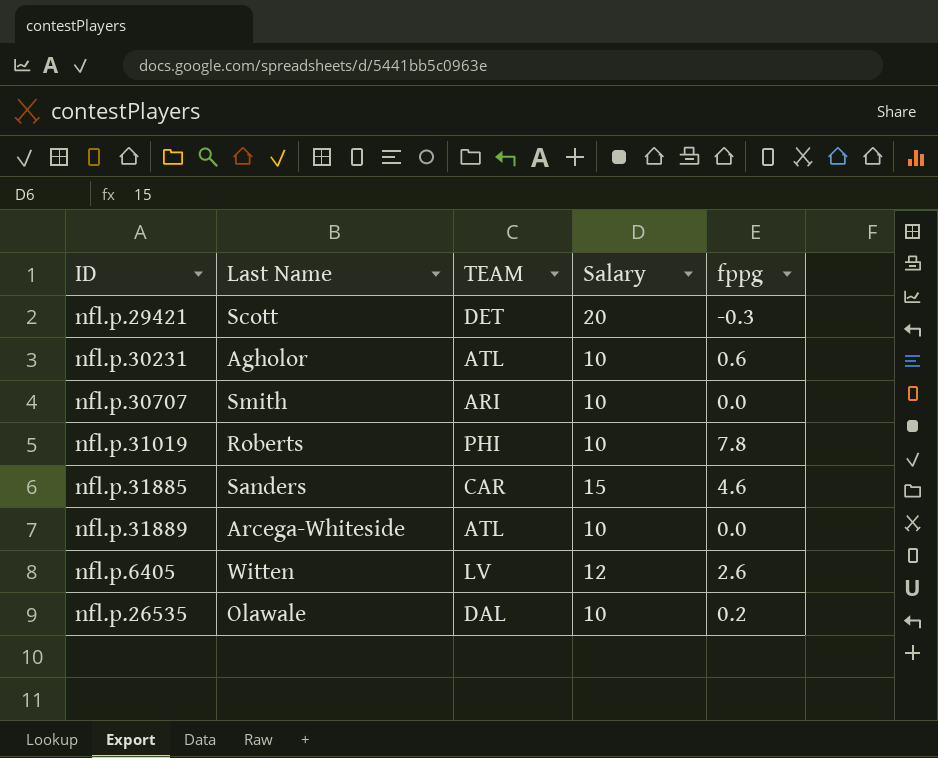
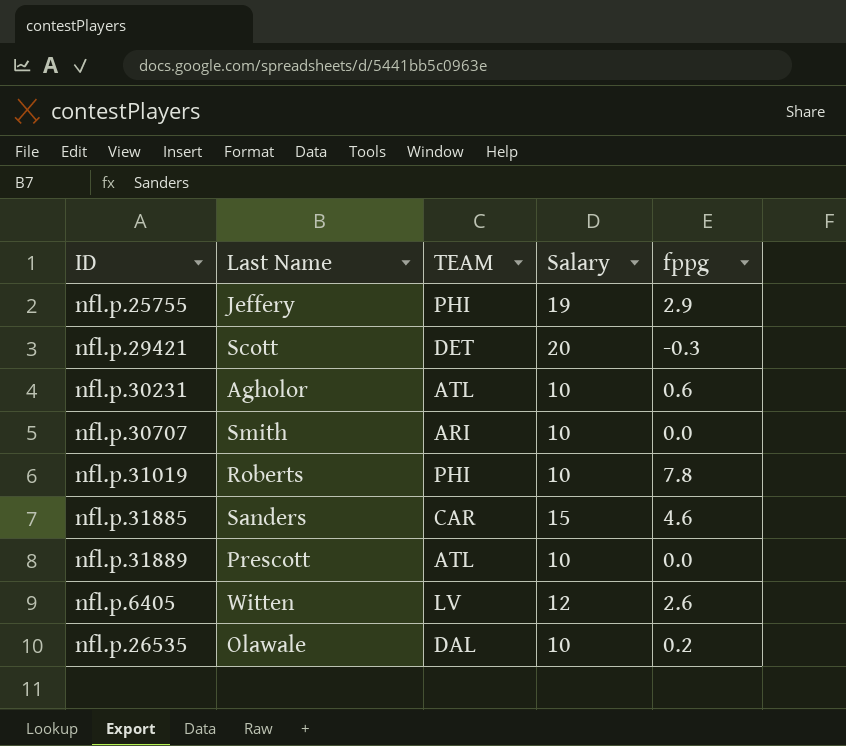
row nfl.p.25755: none -> Jeffery | PHI | 19 | 2.9
nfl.p.31889 | Last Name: Arcega-Whiteside -> Prescott

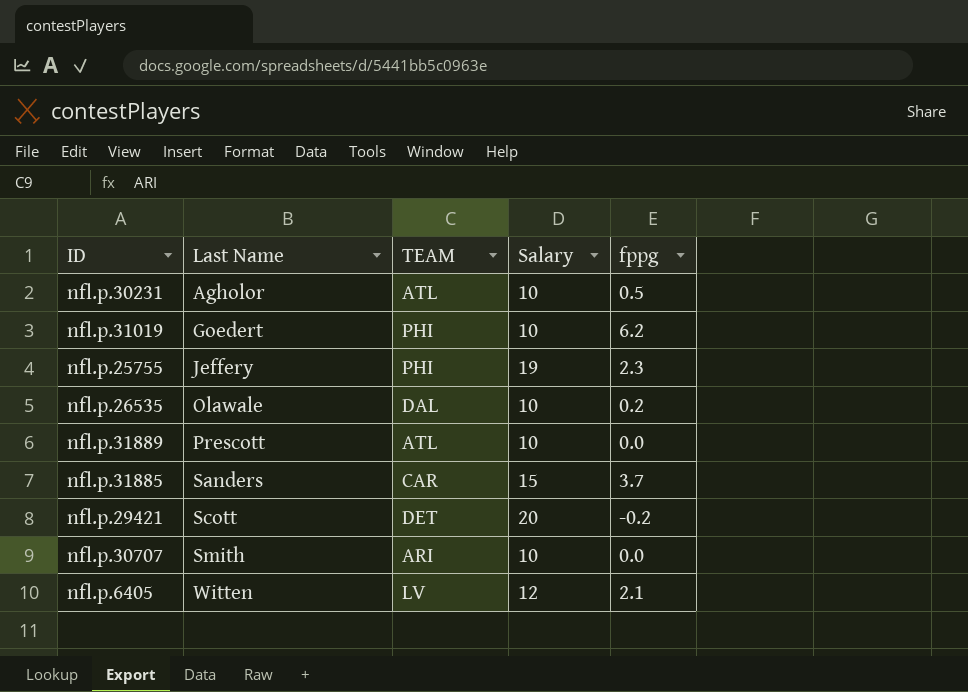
row order: none -> Last Name ascending
nfl.p.30231 | fppg: 0.6 -> 0.5
nfl.p.31019 | Last Name: Roberts -> Goedert
nfl.p.31019 | fppg: 7.8 -> 6.2
nfl.p.25755 | fppg: 2.9 -> 2.3
nfl.p.31885 | fppg: 4.6 -> 3.7
nfl.p.29421 | fppg: -0.3 -> -0.2
nfl.p.6405 | fppg: 2.6 -> 2.1

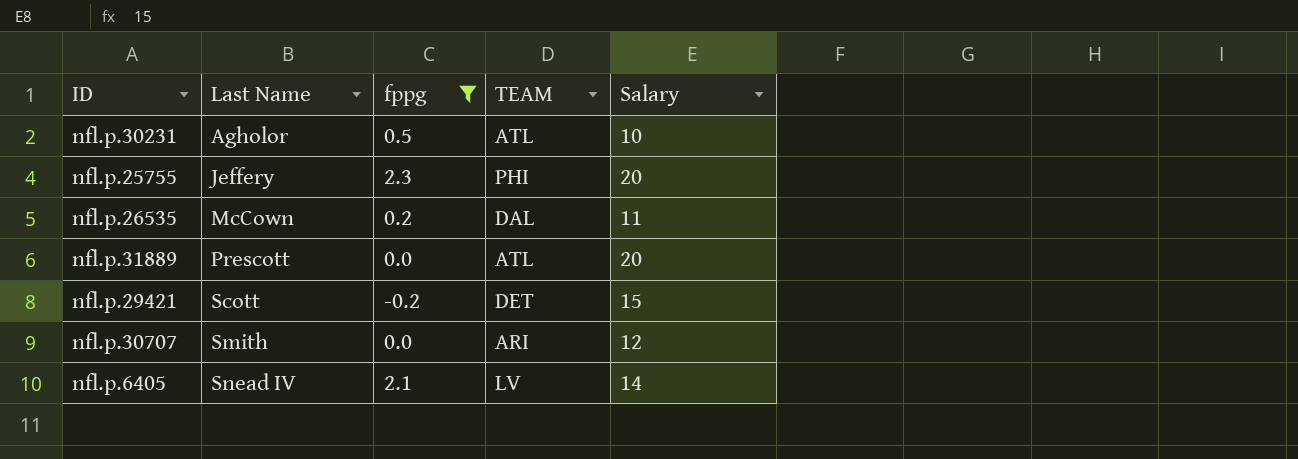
filter: none -> fppg <= 2.3
column fppg | position: 5 -> 3
nfl.p.25755 | Salary: 19 -> 20
nfl.p.26535 | Last Name: Olawale -> McCown
nfl.p.26535 | Salary: 10 -> 11
nfl.p.31889 | Salary: 10 -> 20
nfl.p.29421 | Salary: 20 -> 15
nfl.p.30707 | Salary: 10 -> 12
nfl.p.6405 | Last Name: Witten -> Snead IV
nfl.p.6405 | Salary: 12 -> 14

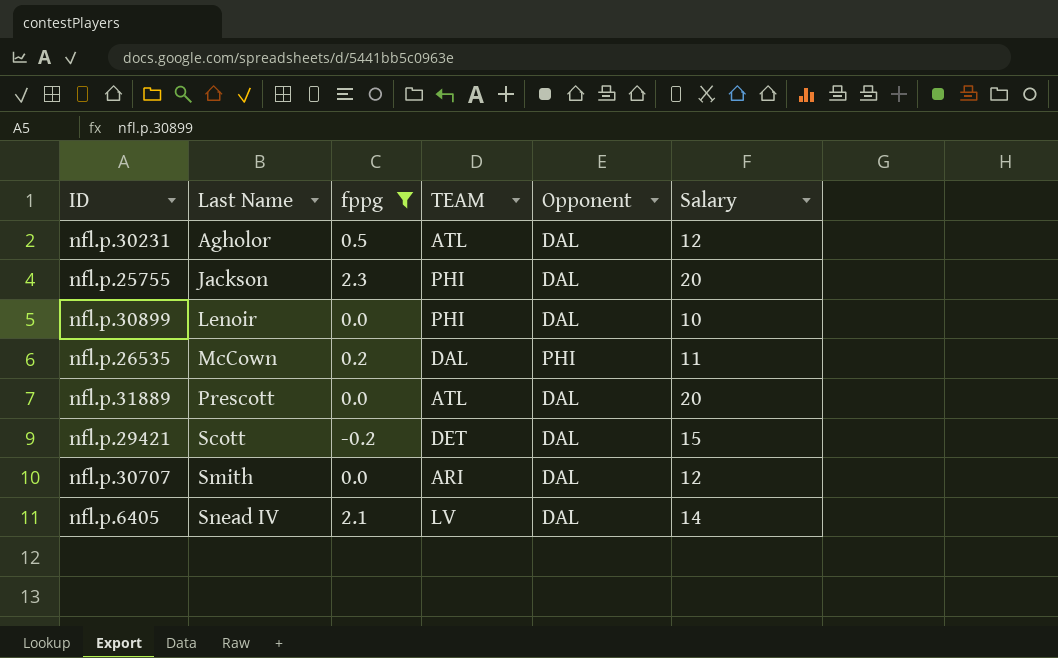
column Opponent | position: none -> 5
nfl.p.30231 | Salary: 10 -> 12
nfl.p.25755 | Last Name: Jeffery -> Jackson
row nfl.p.30899: none -> Lenoir | 0.0 | PHI | DAL | 10

